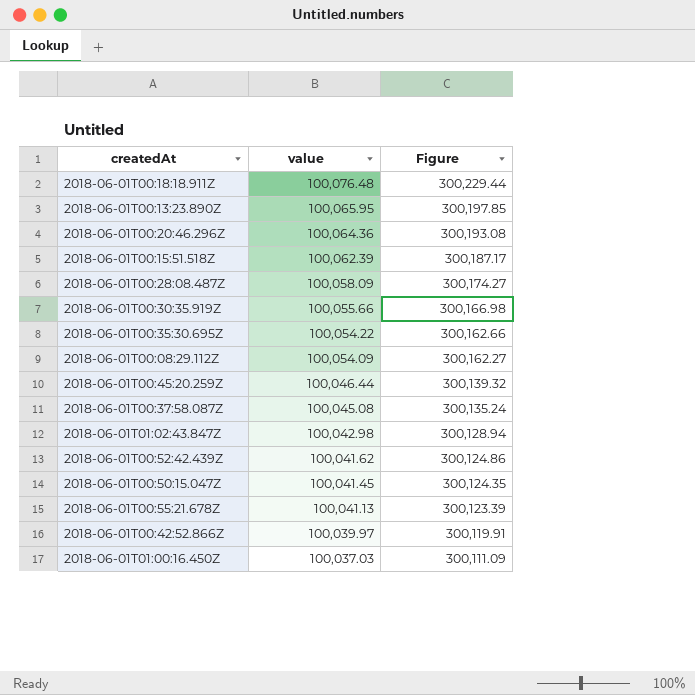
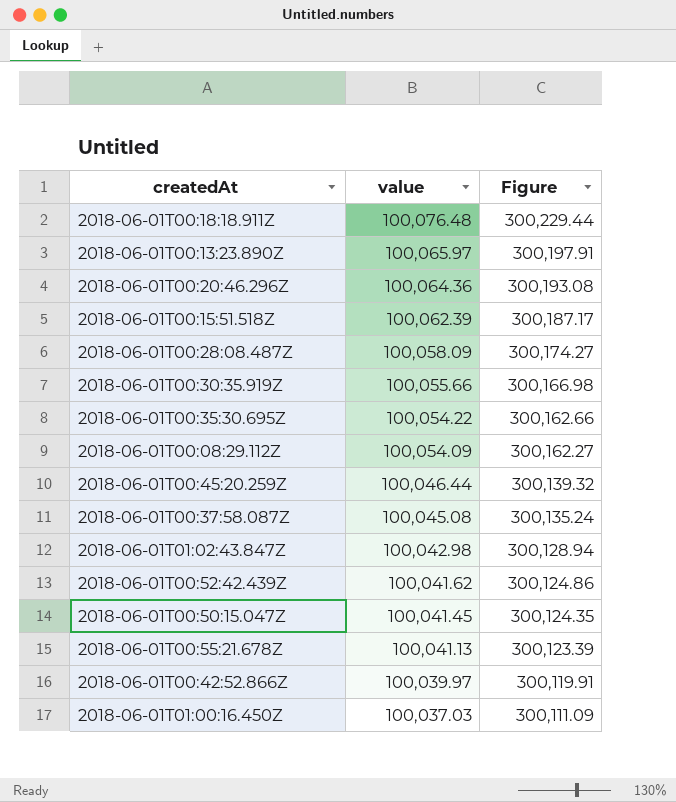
2018-06-01T00:13:23.890Z | value: 100,065.95 -> 100,065.97
2018-06-01T00:13:23.890Z | Figure: 300,197.85 -> 300,197.91

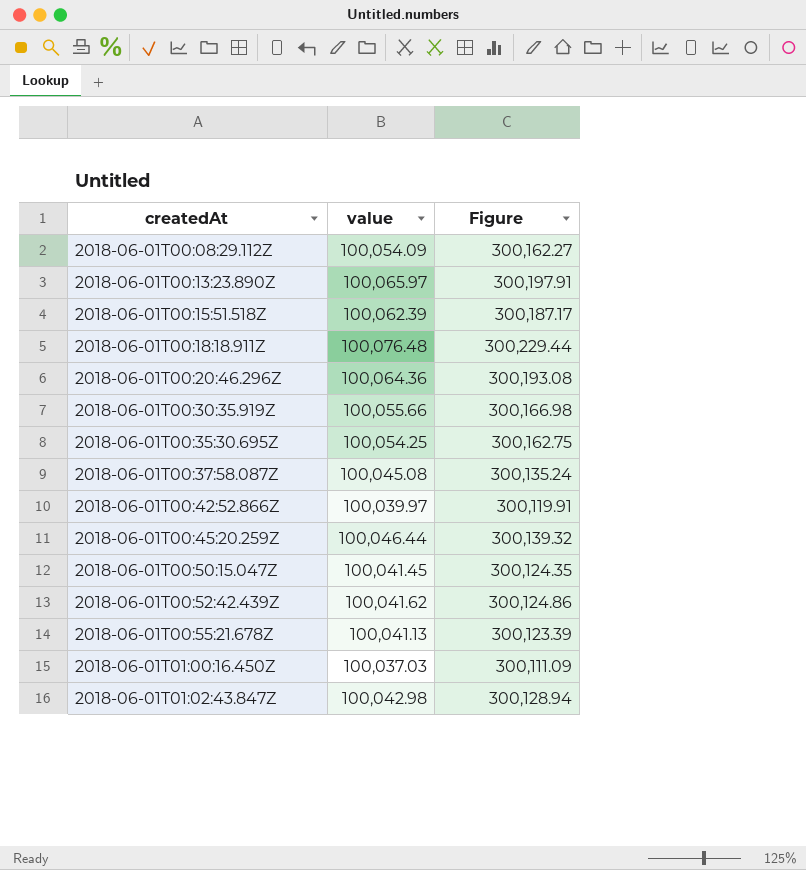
row order: value descending -> createdAt ascending
row 2018-06-01T00:28:08.487Z: 100,058.09 | 300,174.27 -> none
2018-06-01T00:35:30.695Z | value: 100,054.22 -> 100,054.25
2018-06-01T00:35:30.695Z | Figure: 300,162.66 -> 300,162.75

